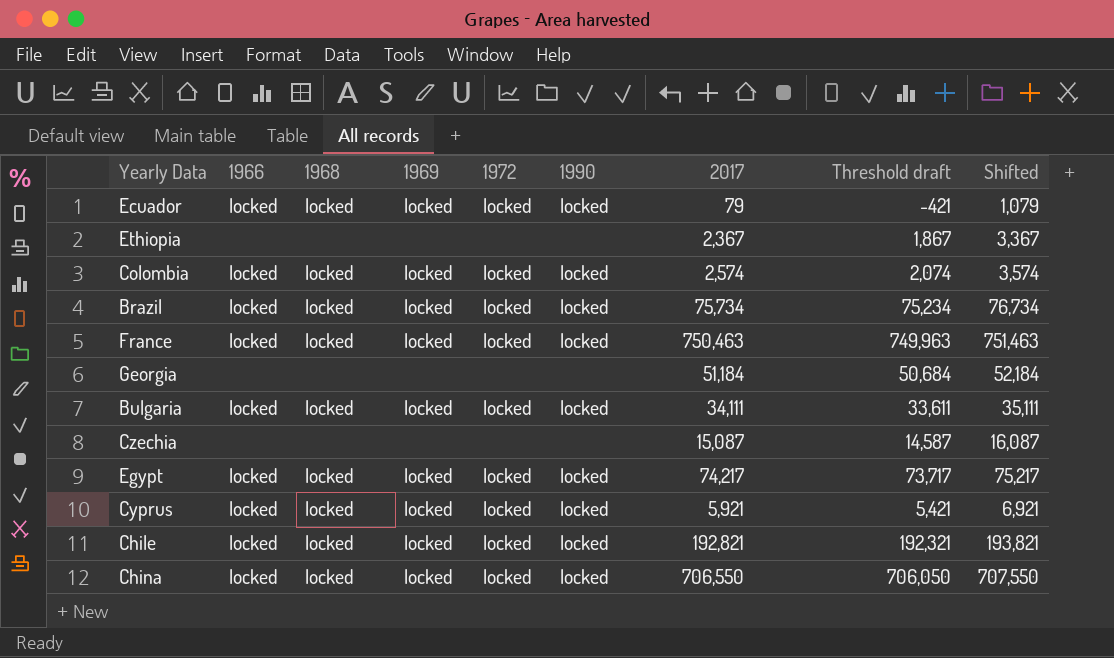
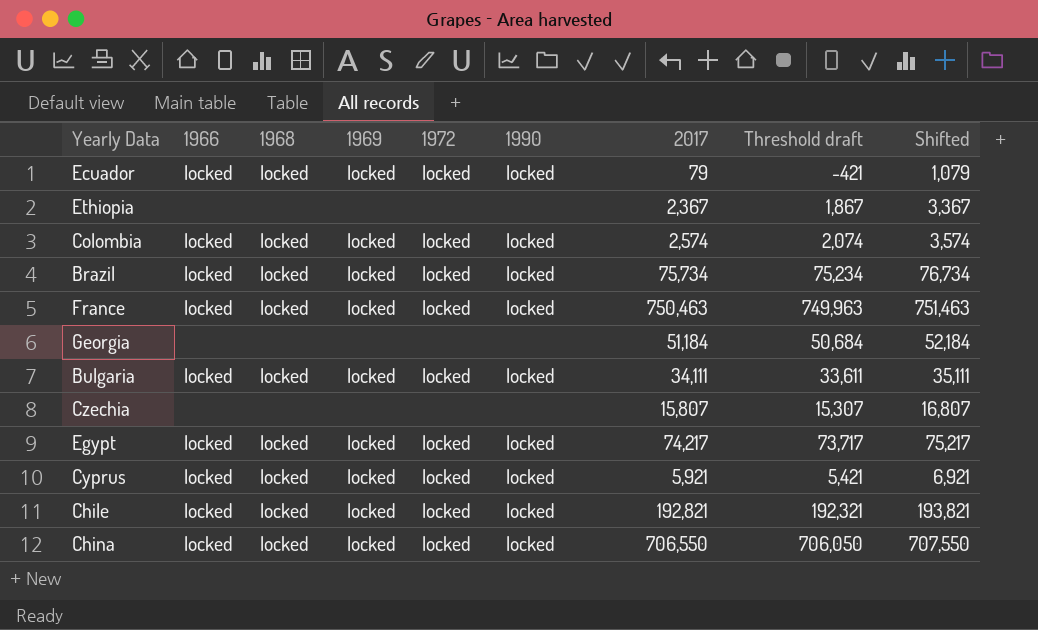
Czechia | 2017: 15,087 -> 15,807
Czechia | Threshold draft: 14,587 -> 15,307
Czechia | Shifted: 16,087 -> 16,807

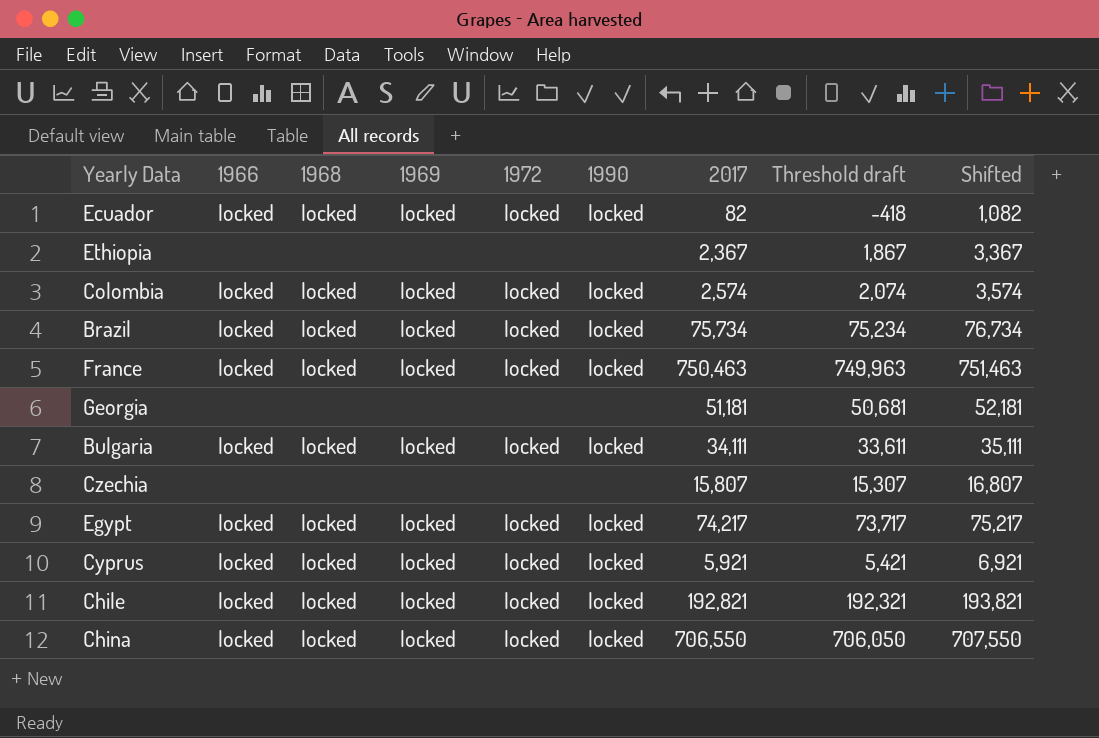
Ecuador | 2017: 79 -> 82
Ecuador | Threshold draft: -421 -> -418
Ecuador | Shifted: 1,079 -> 1,082
Georgia | 2017: 51,184 -> 51,181
Georgia | Threshold draft: 50,684 -> 50,681
Georgia | Shifted: 52,184 -> 52,181

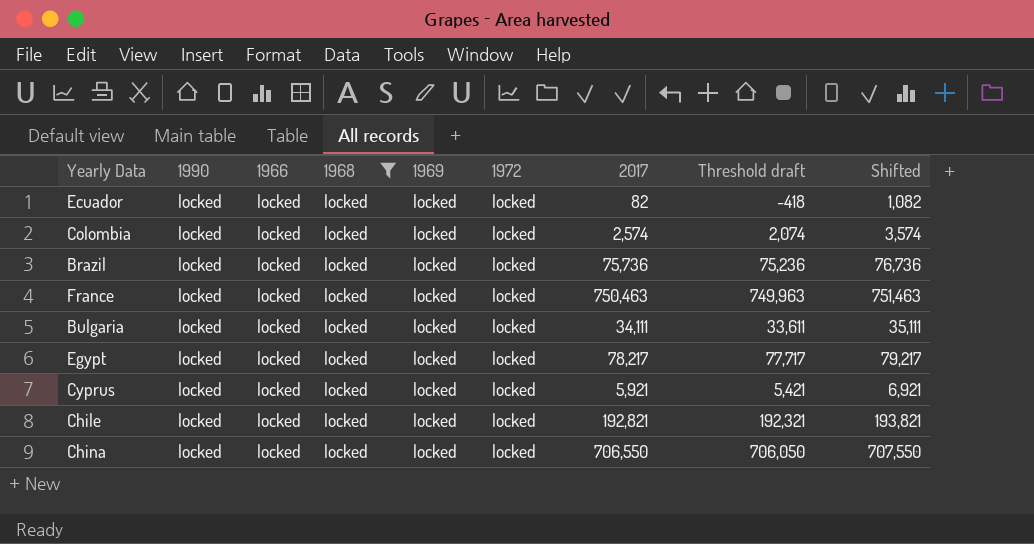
filter: none -> 1968 = locked
column 1990 | position: 6 -> 2
Brazil | 2017: 75,734 -> 75,736
Brazil | Threshold draft: 75,234 -> 75,236
Brazil | Shifted: 76,734 -> 76,736
Egypt | 2017: 74,217 -> 78,217
Egypt | Threshold draft: 73,717 -> 77,717
Egypt | Shifted: 75,217 -> 79,217

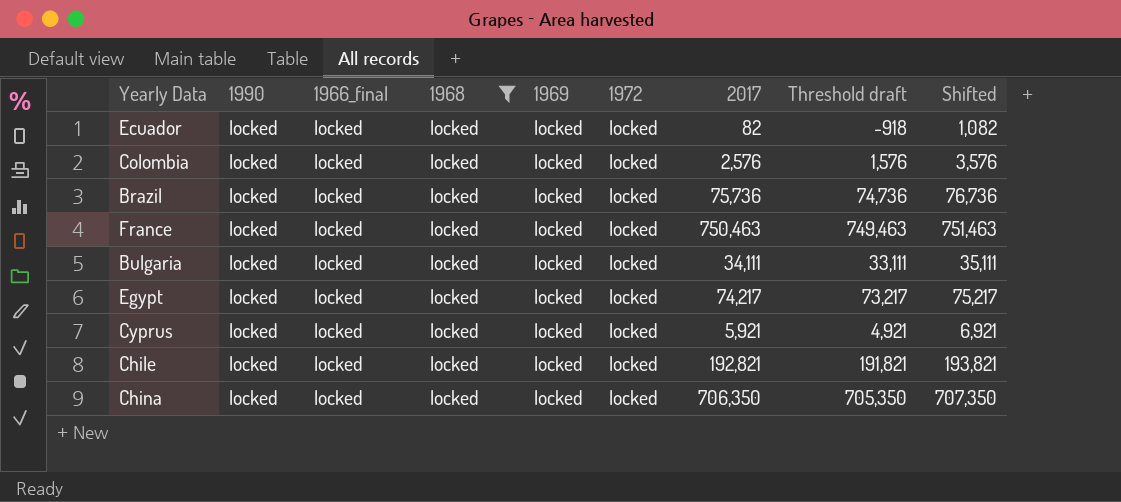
column name: 1966 -> 1966_final
column Threshold draft | formula: [2017] - 500 -> [2017] - 1000
Colombia | 2017: 2,574 -> 2,576
Colombia | Shifted: 3,574 -> 3,576
Egypt | 2017: 78,217 -> 74,217
Egypt | Shifted: 79,217 -> 75,217
China | 2017: 706,550 -> 706,350
China | Shifted: 707,550 -> 707,350

